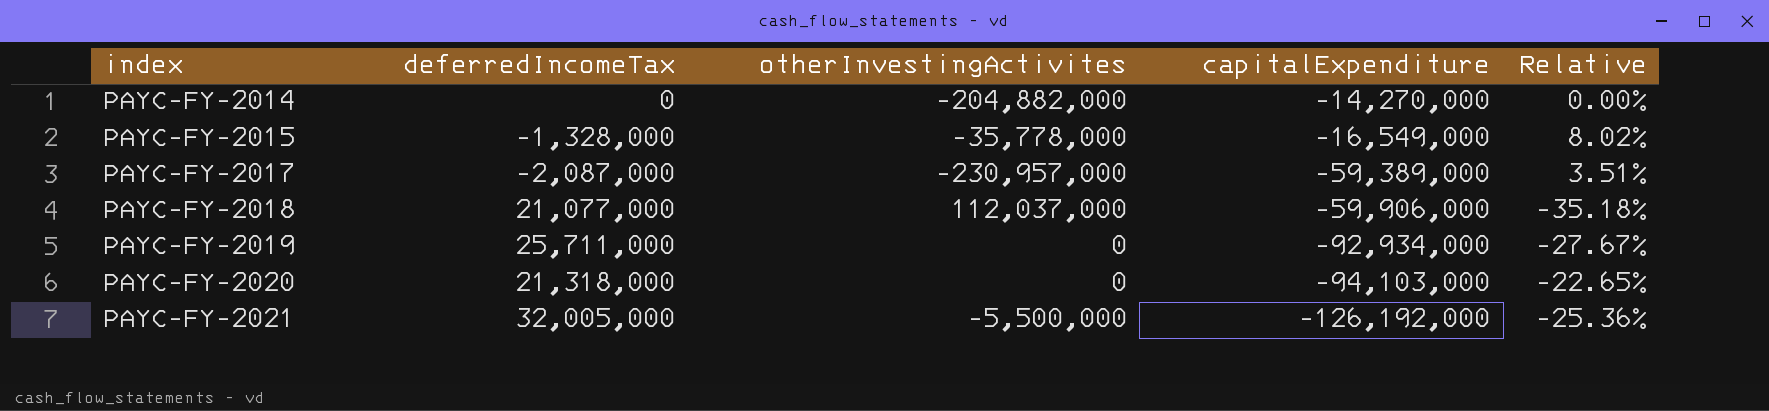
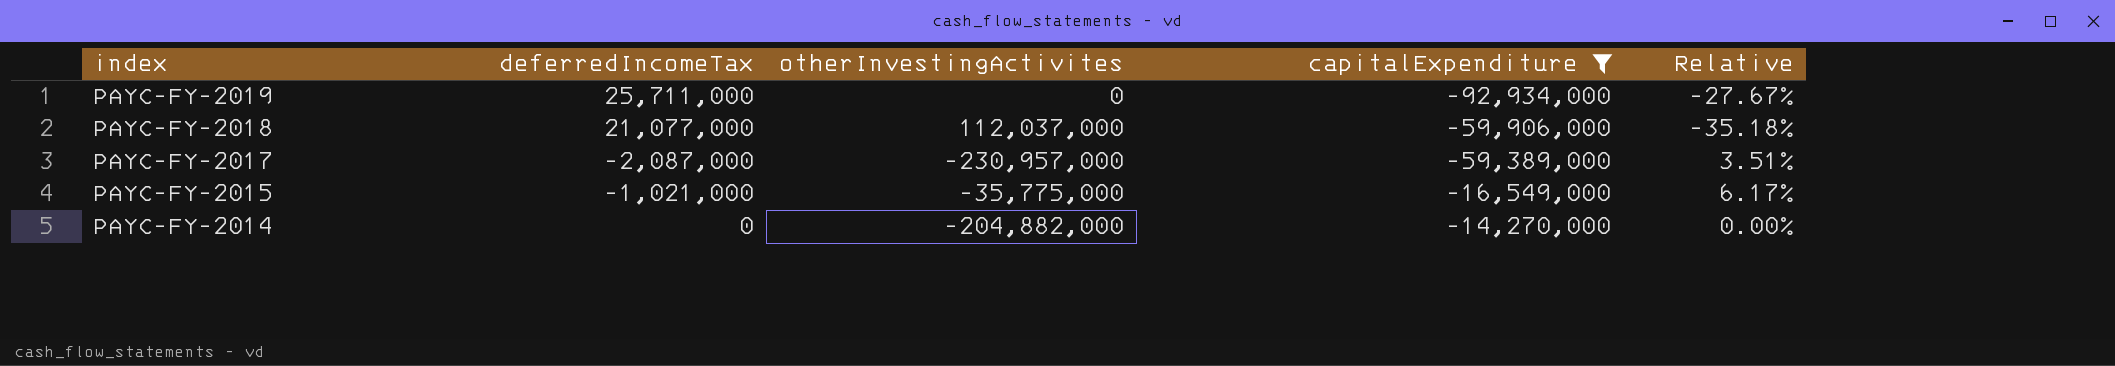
filter: none -> capitalExpenditure >= -92,934,000
row order: index ascending -> index descending
PAYC-FY-2015 | deferredIncomeTax: -1,328,000 -> -1,021,000
PAYC-FY-2015 | otherInvestingActivites: -35,778,000 -> -35,775,000
PAYC-FY-2015 | Relative: 8.02% -> 6.17%

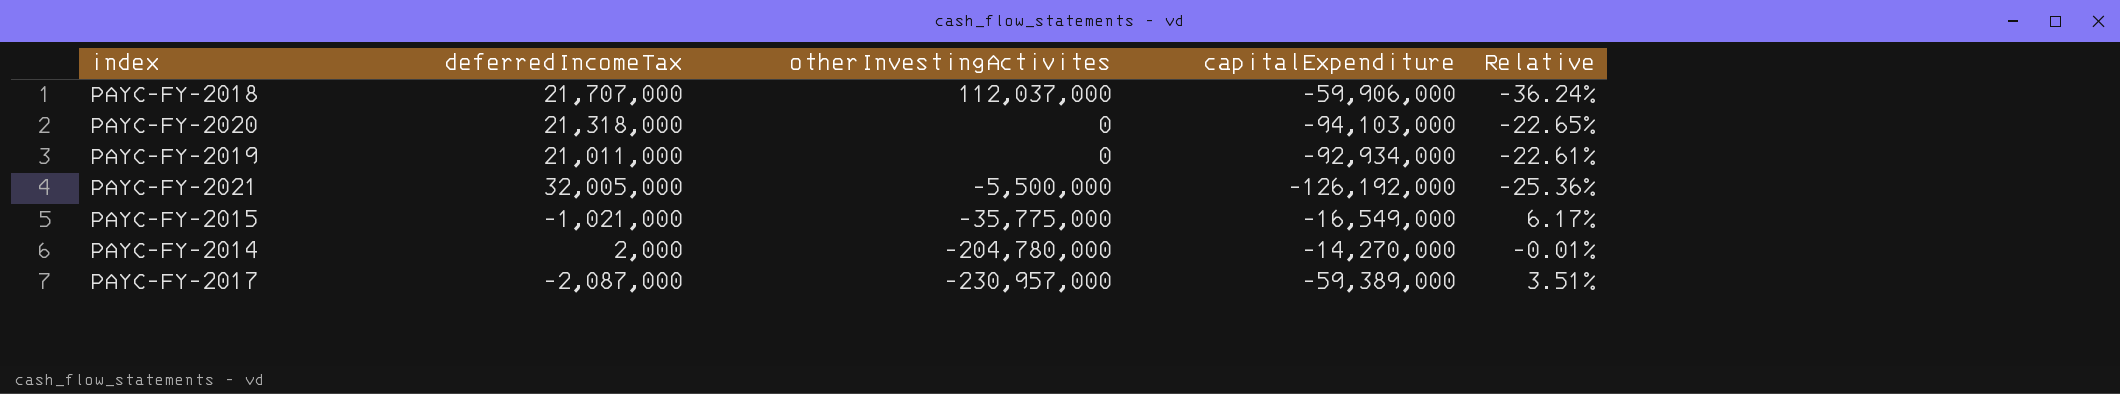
filter: capitalExpenditure >= -92,934,000 -> none
row order: index descending -> otherInvestingActivites descending
PAYC-FY-2018 | deferredIncomeTax: 21,077,000 -> 21,707,000
PAYC-FY-2018 | Relative: -35.18% -> -36.24%
PAYC-FY-2019 | deferredIncomeTax: 25,711,000 -> 21,011,000
PAYC-FY-2019 | Relative: -27.67% -> -22.61%
PAYC-FY-2014 | deferredIncomeTax: 0 -> 2,000
PAYC-FY-2014 | otherInvestingActivites: -204,882,000 -> -204,780,000
PAYC-FY-2014 | Relative: 0.00% -> -0.01%

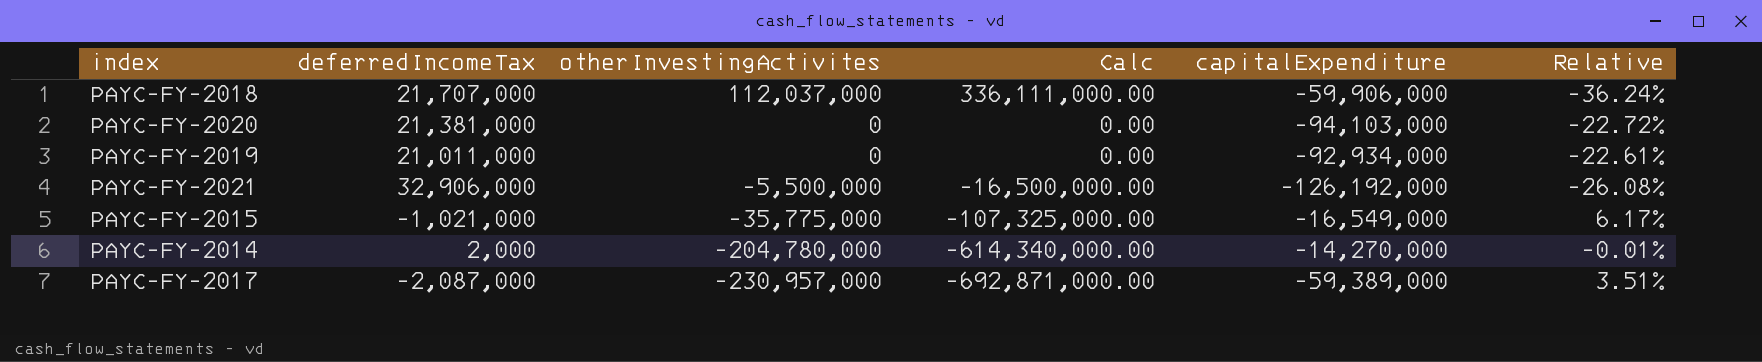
column Calc | formula: none -> [otherInvestingActivites] * 3
PAYC-FY-2020 | deferredIncomeTax: 21,318,000 -> 21,381,000
PAYC-FY-2020 | Relative: -22.65% -> -22.72%
PAYC-FY-2021 | deferredIncomeTax: 32,005,000 -> 32,906,000
PAYC-FY-2021 | Relative: -25.36% -> -26.08%

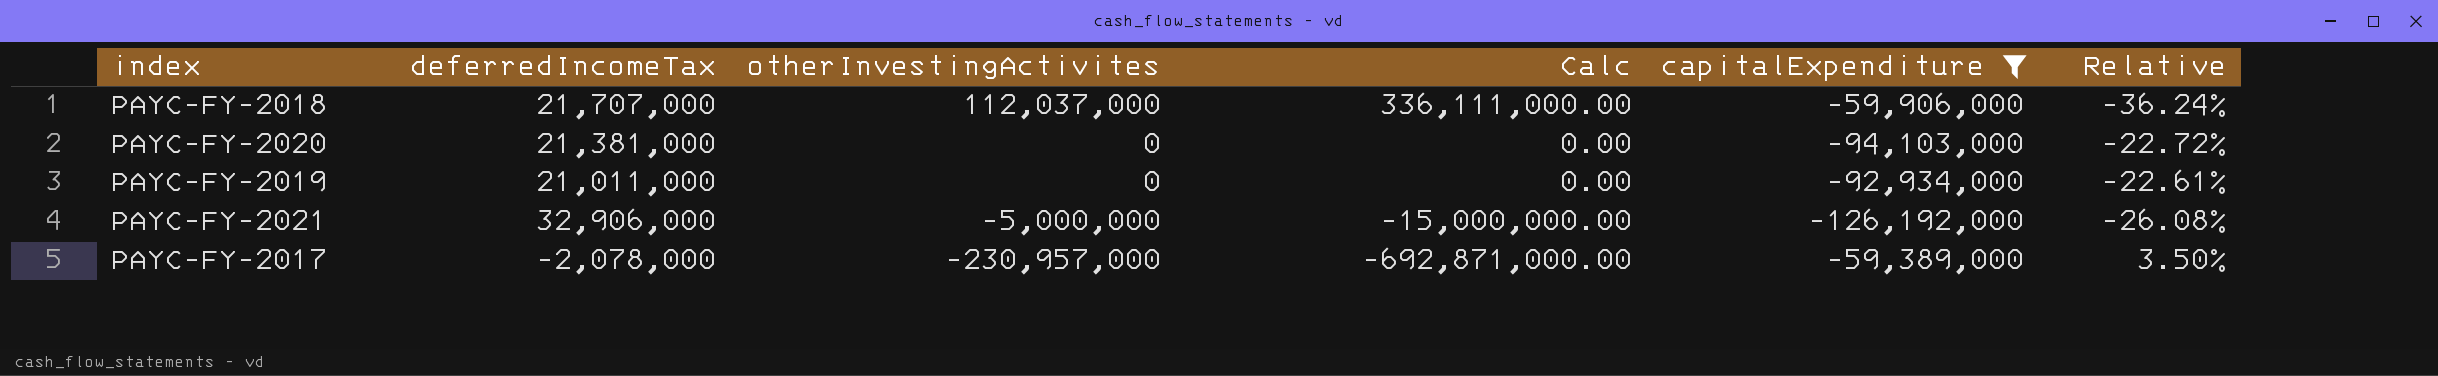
filter: none -> capitalExpenditure <= -59,389,000
PAYC-FY-2021 | otherInvestingActivites: -5,500,000 -> -5,000,000
PAYC-FY-2021 | Calc: -16,500,000.00 -> -15,000,000.00
PAYC-FY-2017 | deferredIncomeTax: -2,087,000 -> -2,078,000
PAYC-FY-2017 | Relative: 3.51% -> 3.50%

